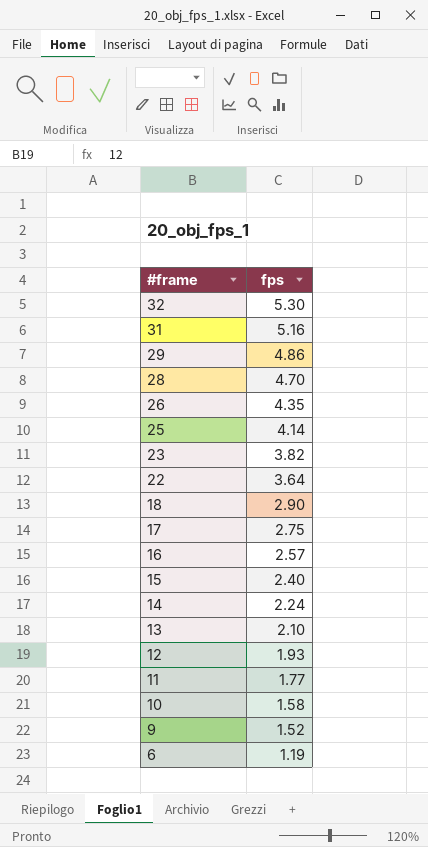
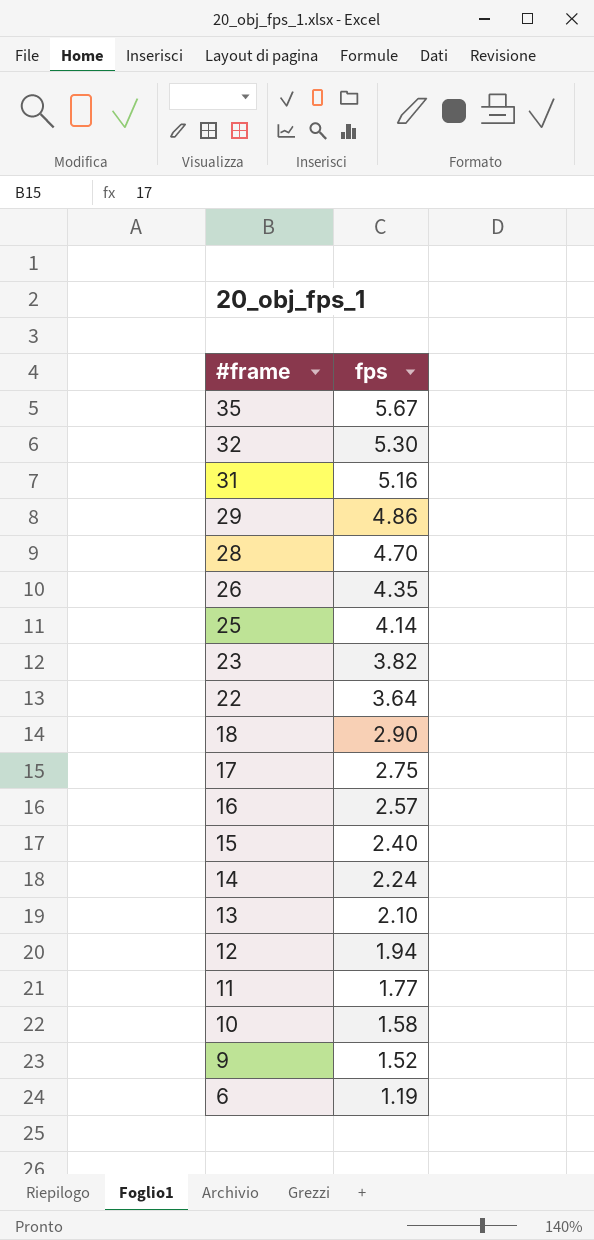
row 35: none -> 5.67
12 | fps: 1.93 -> 1.94

